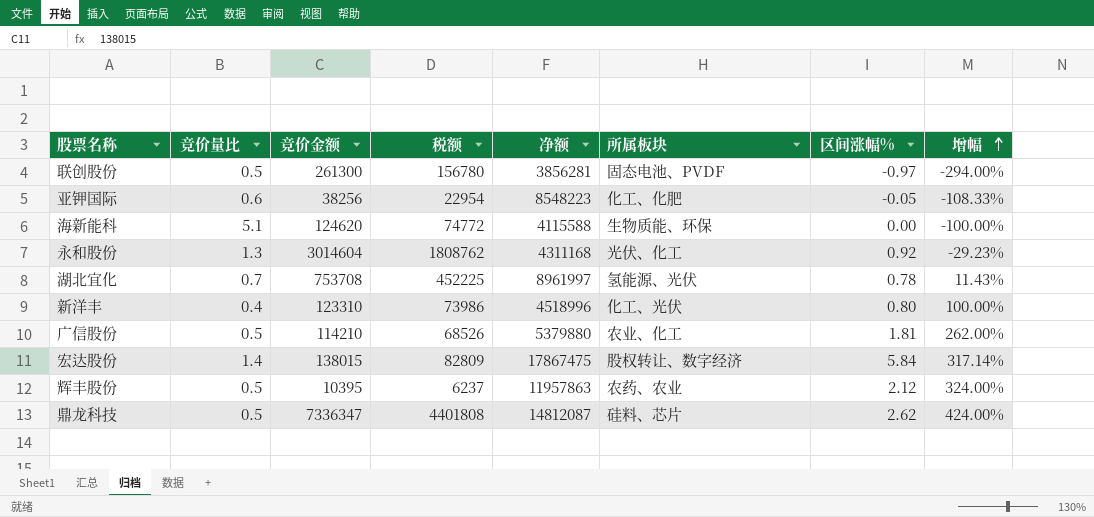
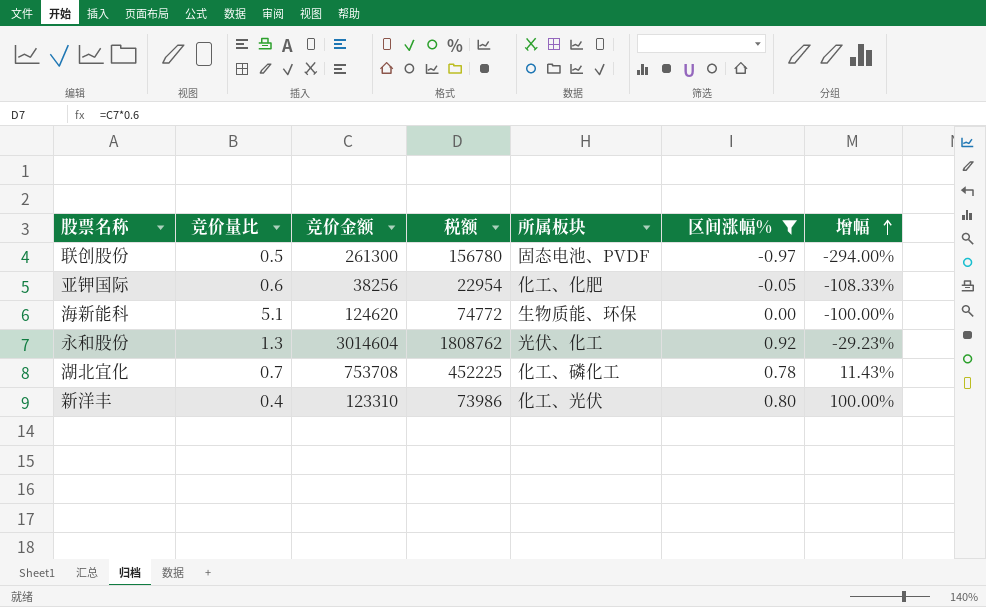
filter: none -> 区间涨幅% <= 0.92
column 净额 | position: 5 -> none
湖北宜化 | 所属板块: 氢能源、光伏 -> 化工、磷化工

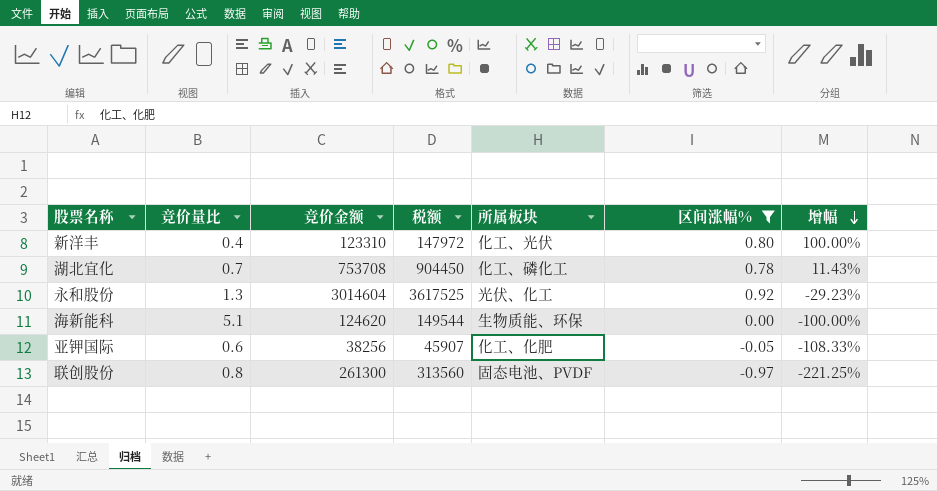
row order: 增幅 ascending -> 增幅 descending
column 税额 | formula: [竞价金额] * 0.6 -> [竞价金额] * 1.2
联创股份 | 竞价量比: 0.5 -> 0.8
联创股份 | 增幅: -294.00% -> -221.25%

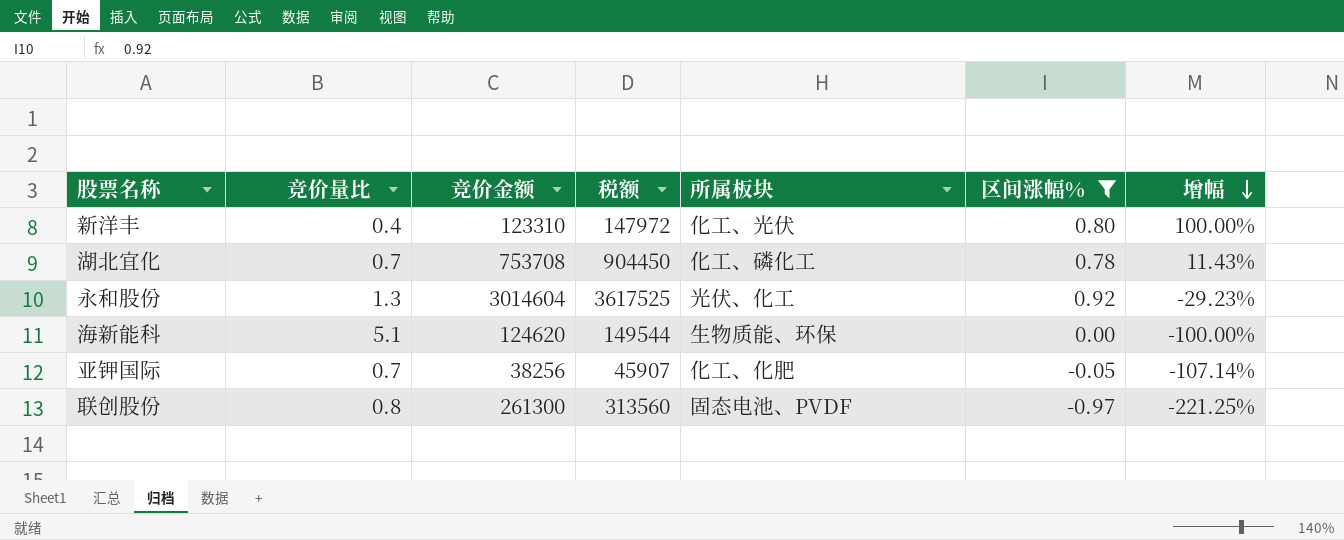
亚钾国际 | 竞价量比: 0.6 -> 0.7
亚钾国际 | 增幅: -108.33% -> -107.14%

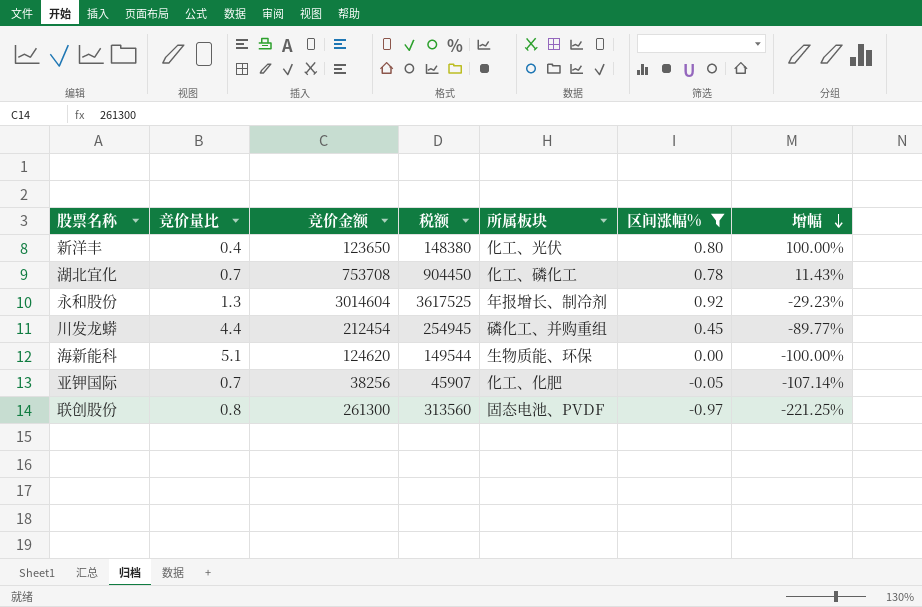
新洋丰 | 竞价金额: 123310 -> 123650
新洋丰 | 税额: 147972 -> 148380
永和股份 | 所属板块: 光伏、化工 -> 年报增长、制冷剂
row 川发龙蟒: none -> 4.4 | 212454 | 254945 | 磷化工、并购重组 | 0.45 | -89.77%

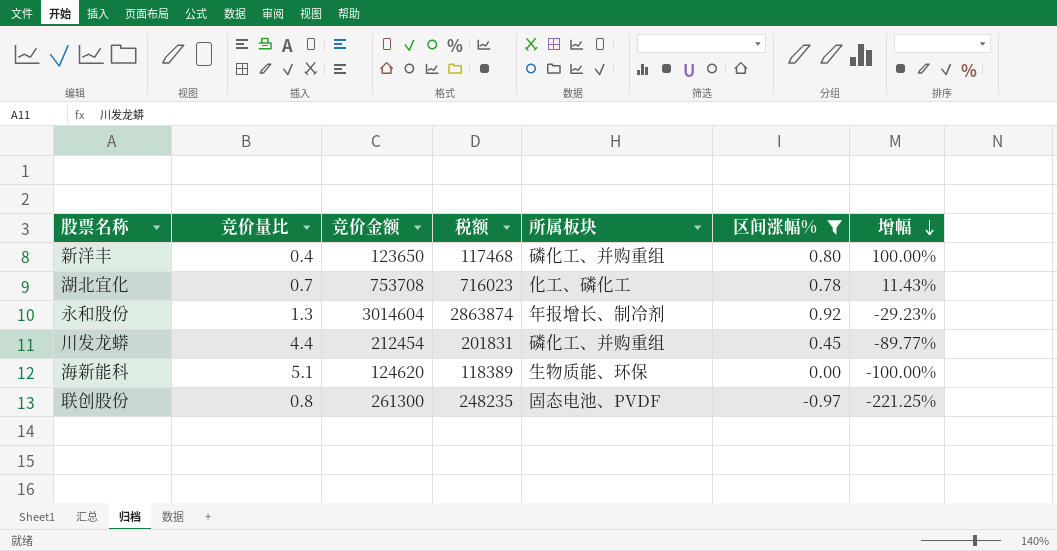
column 税额 | formula: [竞价金额] * 1.2 -> [竞价金额] * 0.95
row 亚钾国际: 0.7 | 38256 | 45907 | 化工、化肥 | -0.05 | -107.14% -> none
新洋丰 | 所属板块: 化工、光伏 -> 磷化工、并购重组

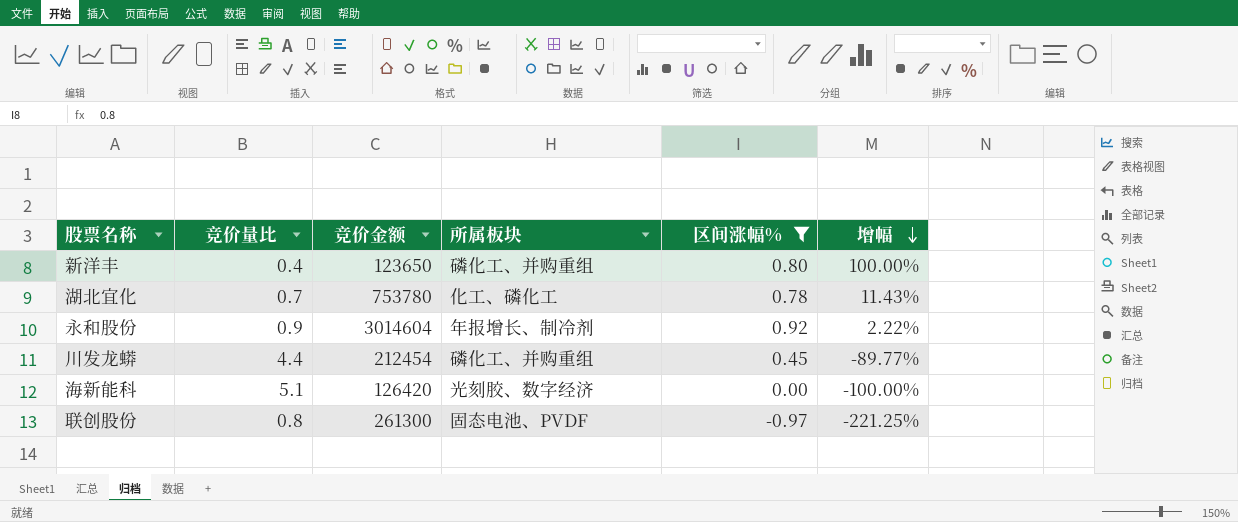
column 税额 | formula: [竞价金额] * 0.95 -> none
湖北宜化 | 竞价金额: 753708 -> 753780
永和股份 | 竞价量比: 1.3 -> 0.9
永和股份 | 增幅: -29.23% -> 2.22%
海新能科 | 竞价金额: 124620 -> 126420
海新能科 | 所属板块: 生物质能、环保 -> 光刻胶、数字经济

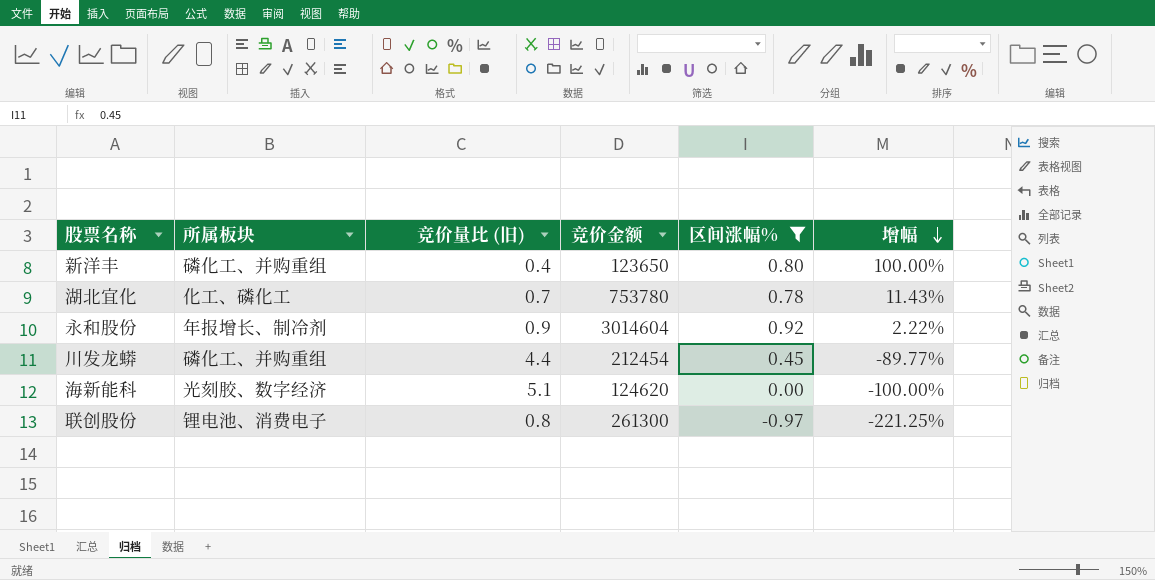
column 所属板块 | position: 4 -> 2
column name: 竞价量比 -> 竞价量比 (旧)
海新能科 | 竞价金额: 126420 -> 124620
联创股份 | 所属板块: 固态电池、PVDF -> 锂电池、消费电子

